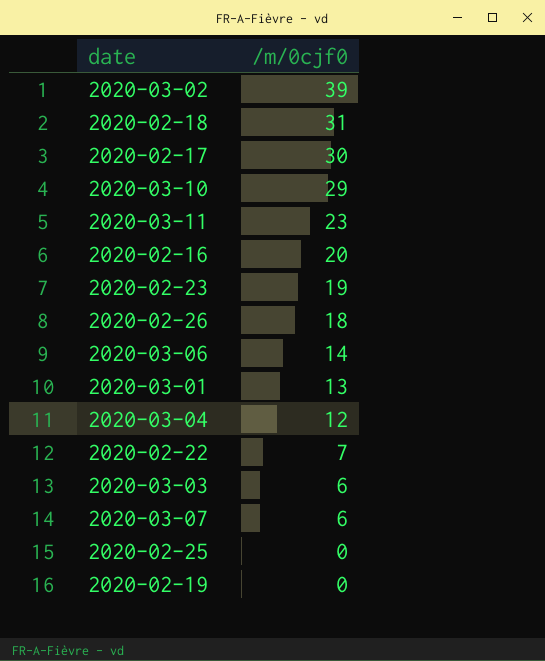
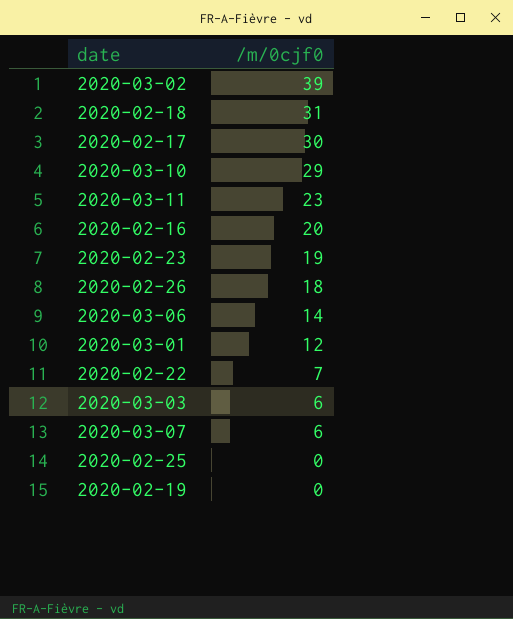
row 2020-03-04: 12 -> none
2020-03-01 | /m/0cjf0: 13 -> 12

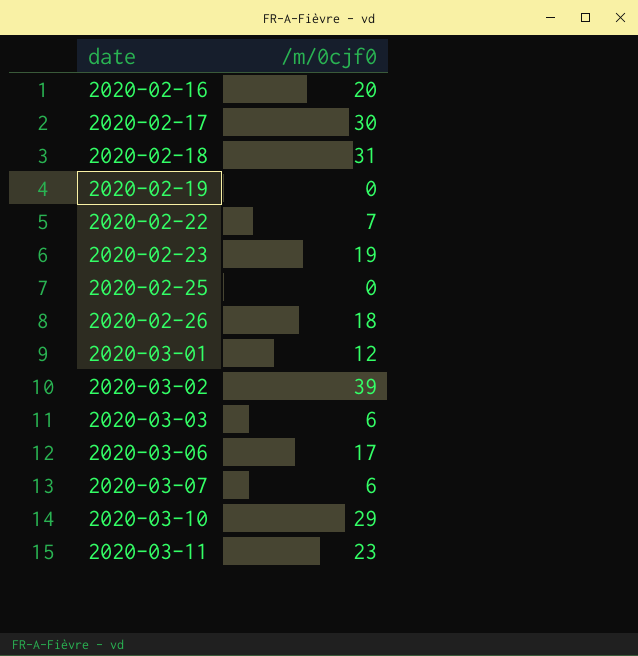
row order: /m/0cjf0 descending -> date ascending
2020-03-06 | /m/0cjf0: 14 -> 17

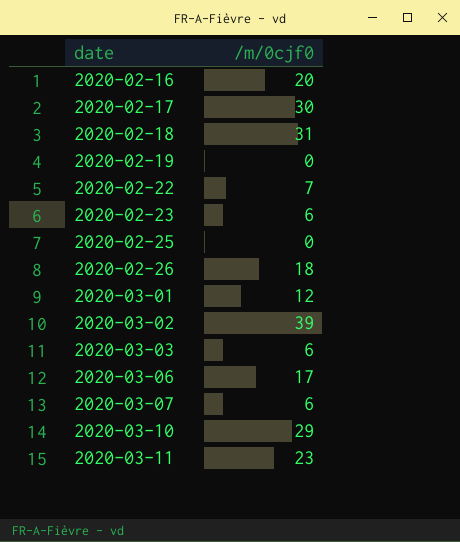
2020-02-23 | /m/0cjf0: 19 -> 6

